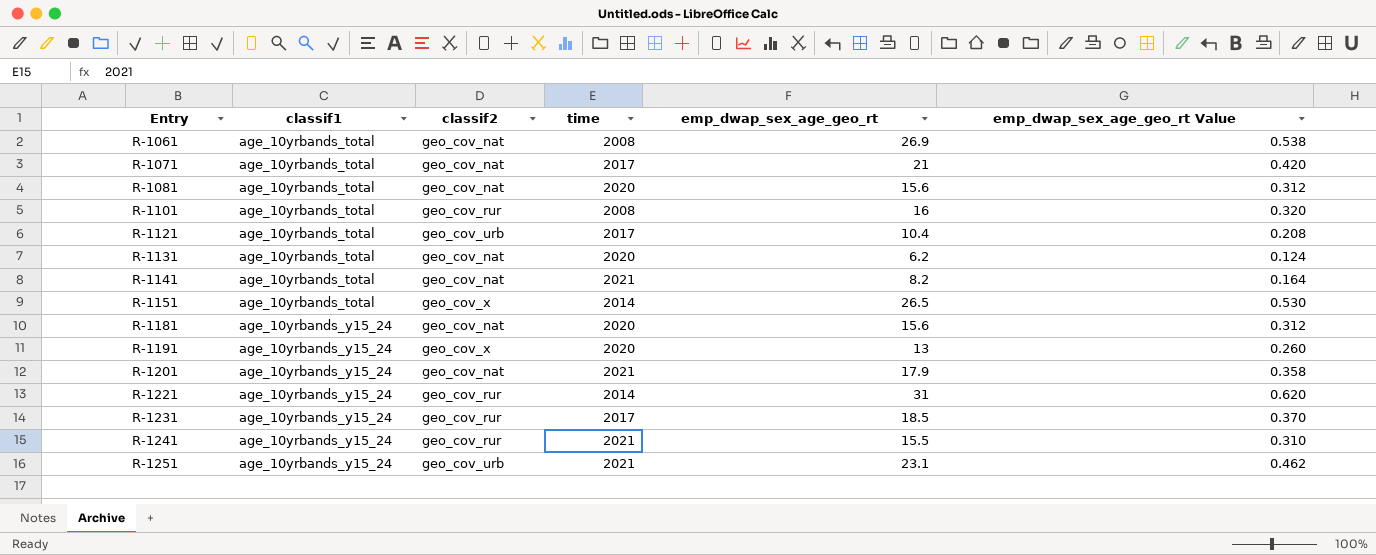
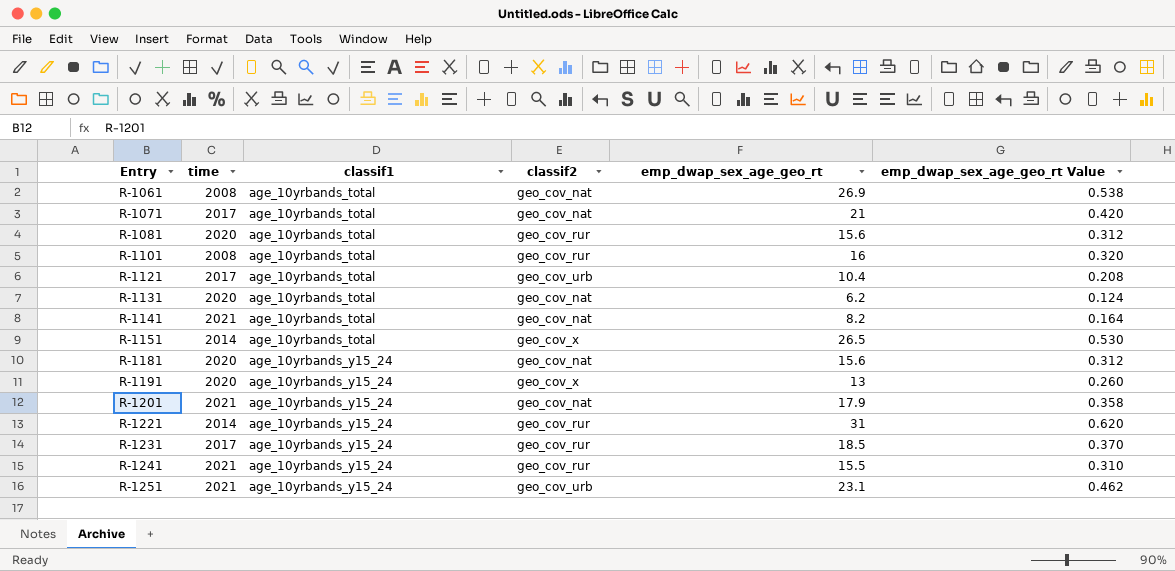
column time | position: 4 -> 2
R-1081 | classif2: geo_cov_nat -> geo_cov_rur

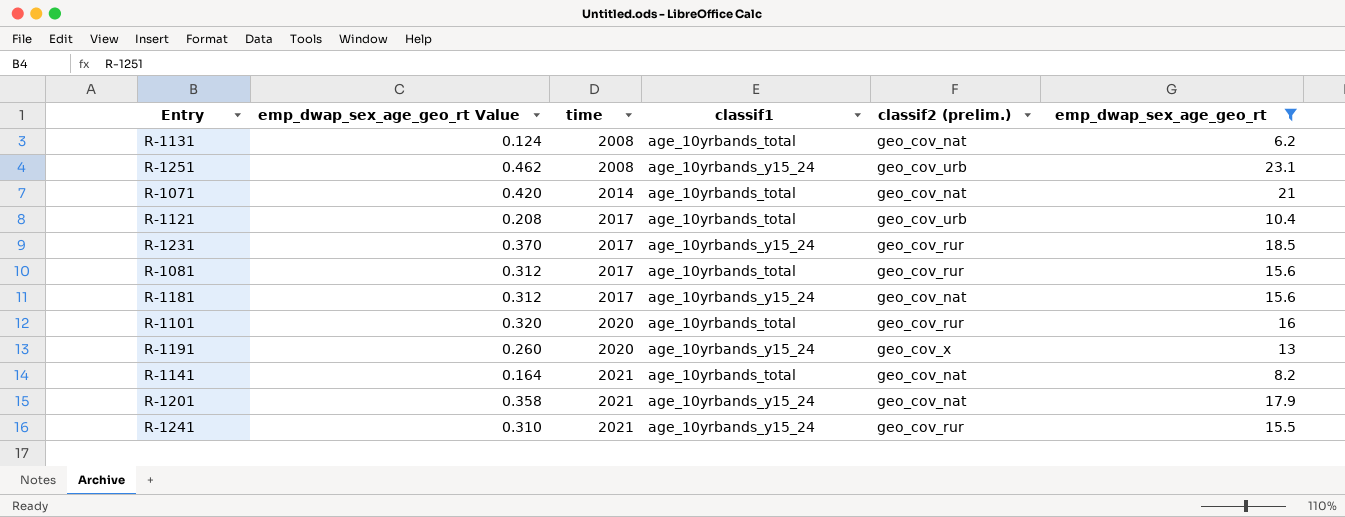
filter: none -> emp_dwap_sex_age_geo_rt <= 23.1
row order: Entry ascending -> time ascending
column emp_dwap_sex_age_geo_rt Value | position: 6 -> 2
column name: classif2 -> classif2 (prelim.)
R-1131 | time: 2020 -> 2008
R-1251 | time: 2021 -> 2008
R-1071 | time: 2017 -> 2014
R-1081 | time: 2020 -> 2017
R-1181 | time: 2020 -> 2017
R-1101 | time: 2008 -> 2020

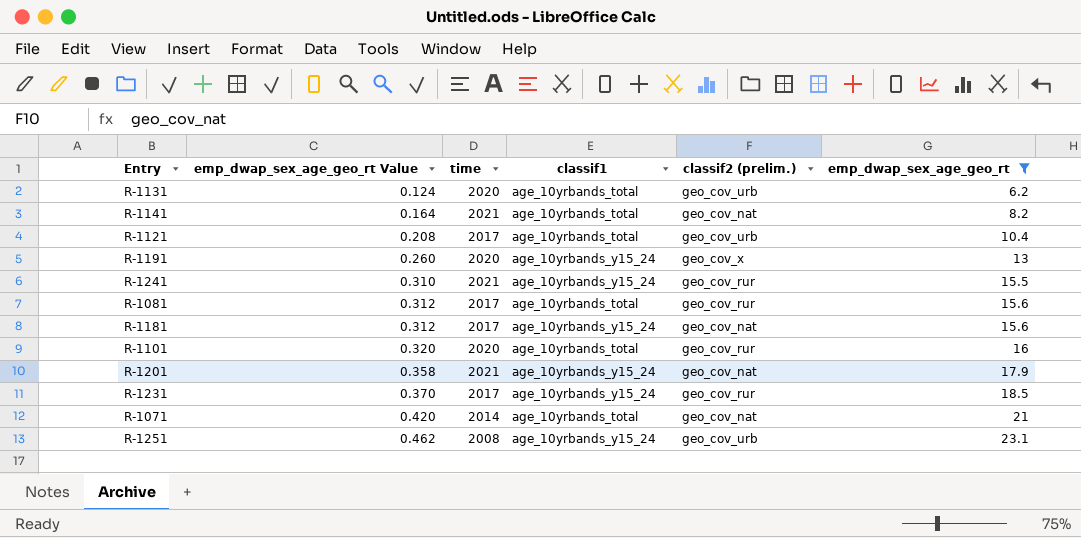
row order: time ascending -> emp_dwap_sex_age_geo_rt Value ascending
R-1131 | time: 2008 -> 2020
R-1131 | classif2 (prelim.): geo_cov_nat -> geo_cov_urb

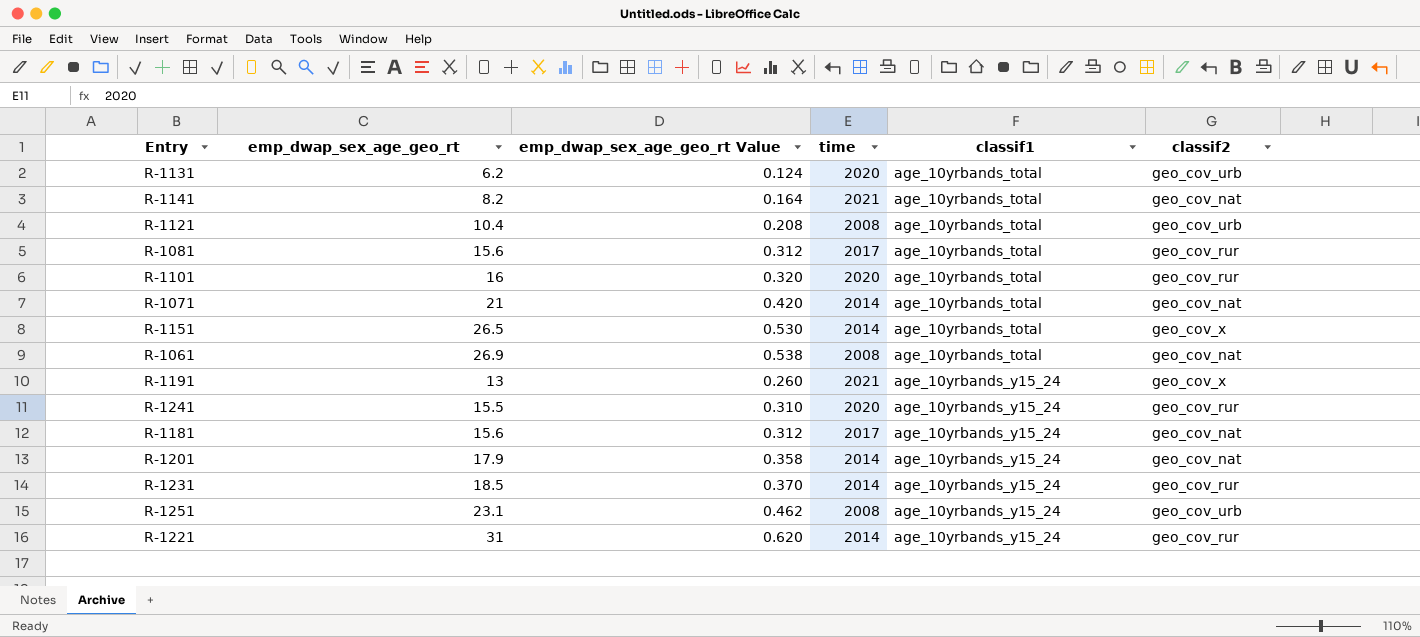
filter: emp_dwap_sex_age_geo_rt <= 23.1 -> none
row order: emp_dwap_sex_age_geo_rt Value ascending -> classif1 ascending
column emp_dwap_sex_age_geo_rt | position: 6 -> 2
column name: classif2 (prelim.) -> classif2
R-1121 | time: 2017 -> 2008
R-1191 | time: 2020 -> 2021
R-1241 | time: 2021 -> 2020
R-1201 | time: 2021 -> 2014
R-1231 | time: 2017 -> 2014

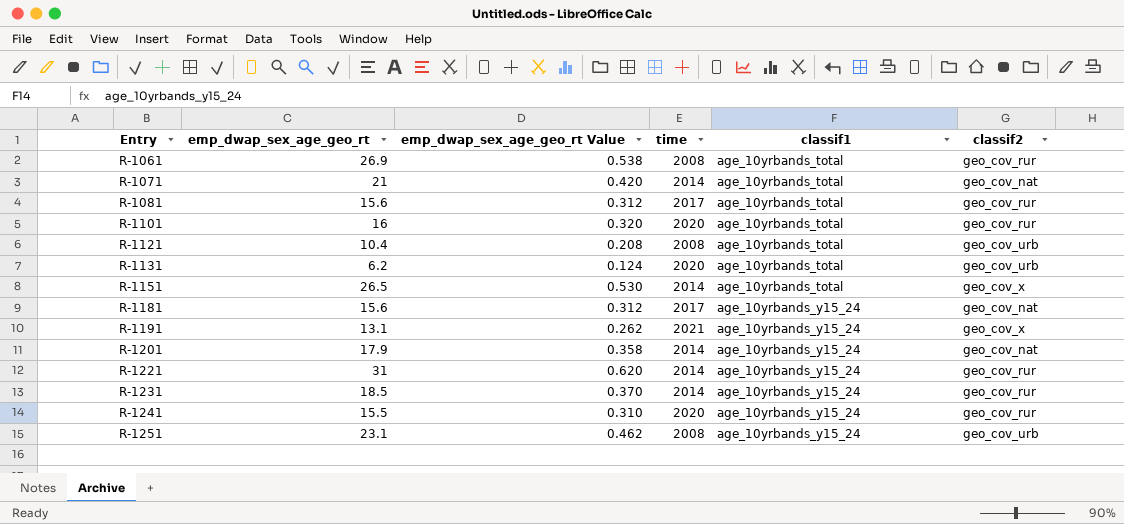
row order: classif1 ascending -> Entry ascending
row R-1141: 8.2 | 0.164 | 2021 | age_10yrbands_total | geo_cov_nat -> none
R-1061 | classif2: geo_cov_nat -> geo_cov_rur
R-1191 | emp_dwap_sex_age_geo_rt: 13 -> 13.1
R-1191 | emp_dwap_sex_age_geo_rt Value: 0.260 -> 0.262

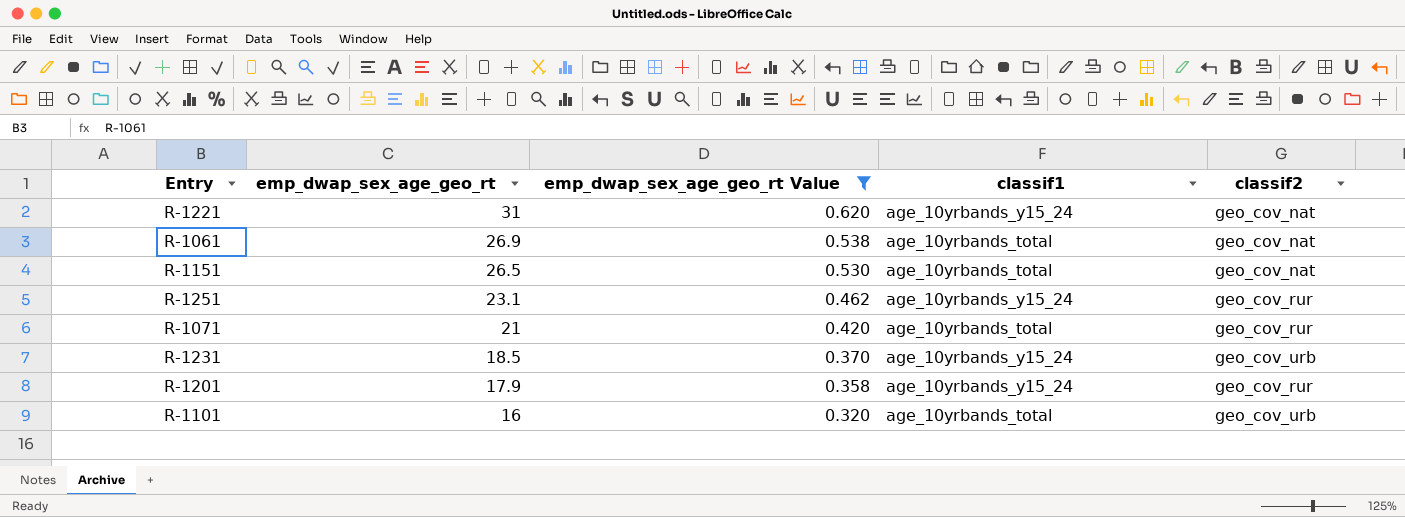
filter: none -> emp_dwap_sex_age_geo_rt Value >= 0.320
row order: Entry ascending -> emp_dwap_sex_age_geo_rt descending
column time | position: 4 -> none
R-1221 | classif2: geo_cov_rur -> geo_cov_nat
R-1061 | classif2: geo_cov_rur -> geo_cov_nat
R-1151 | classif2: geo_cov_x -> geo_cov_nat
R-1251 | classif2: geo_cov_urb -> geo_cov_rur
R-1071 | classif2: geo_cov_nat -> geo_cov_rur
R-1231 | classif2: geo_cov_rur -> geo_cov_urb
R-1201 | classif2: geo_cov_nat -> geo_cov_rur
R-1101 | classif2: geo_cov_rur -> geo_cov_urb

